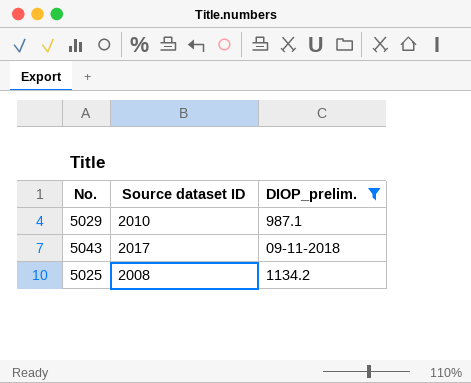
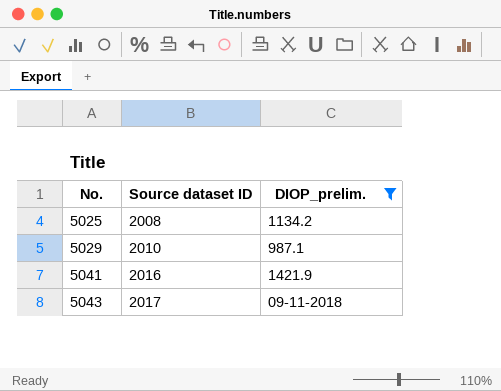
row order: none -> No. ascending
row 5041: none -> 2016 | 1421.9

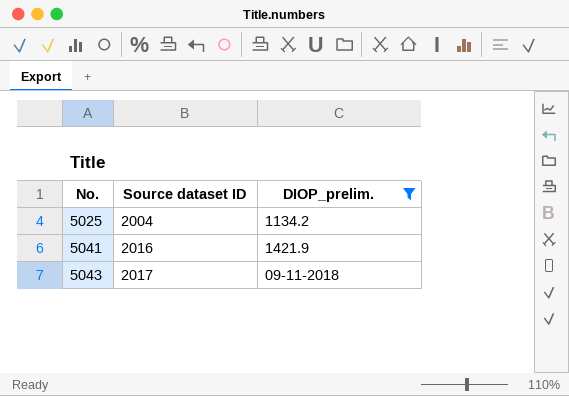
row 5029: 2010 | 987.1 -> none
5025 | Source dataset ID: 2008 -> 2004

